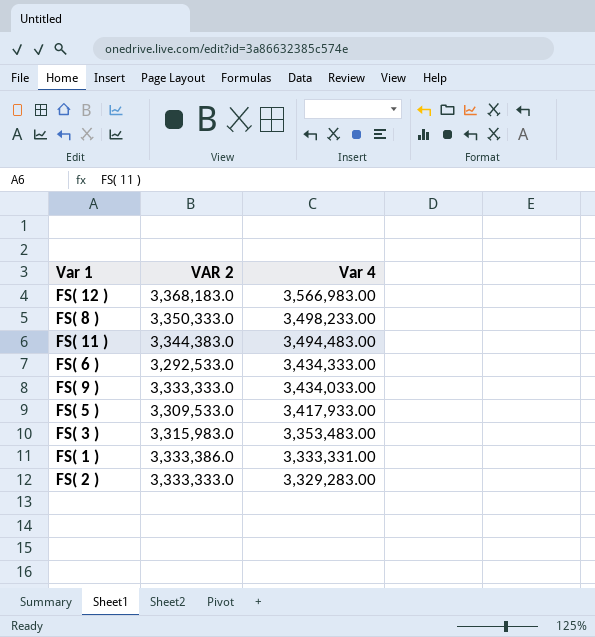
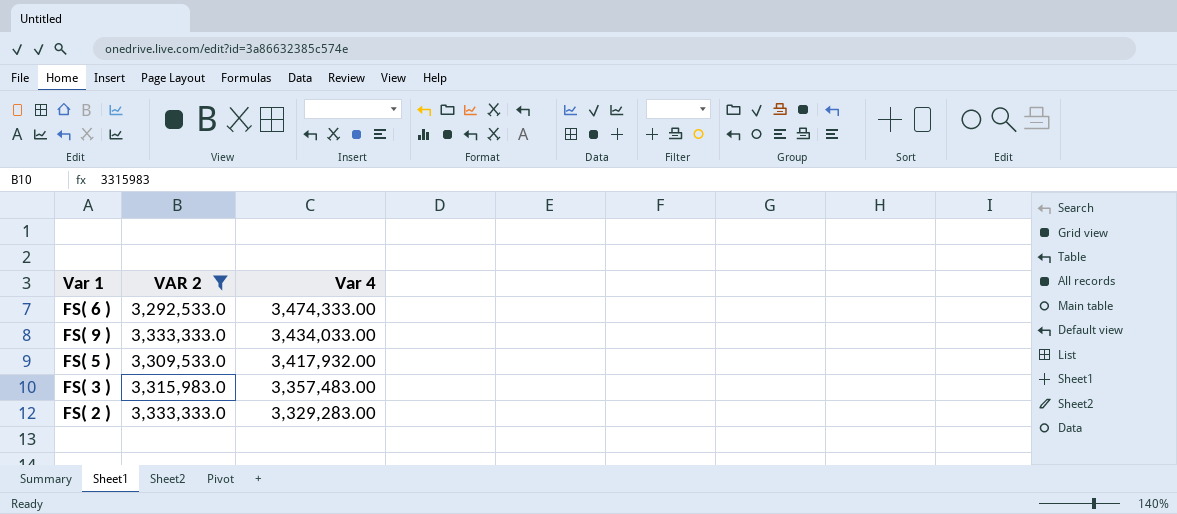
filter: none -> VAR 2 <= 3,333,333.0
FS( 6 ) | Var 4: 3,434,333.00 -> 3,474,333.00
FS( 5 ) | Var 4: 3,417,933.00 -> 3,417,932.00
FS( 3 ) | Var 4: 3,353,483.00 -> 3,357,483.00

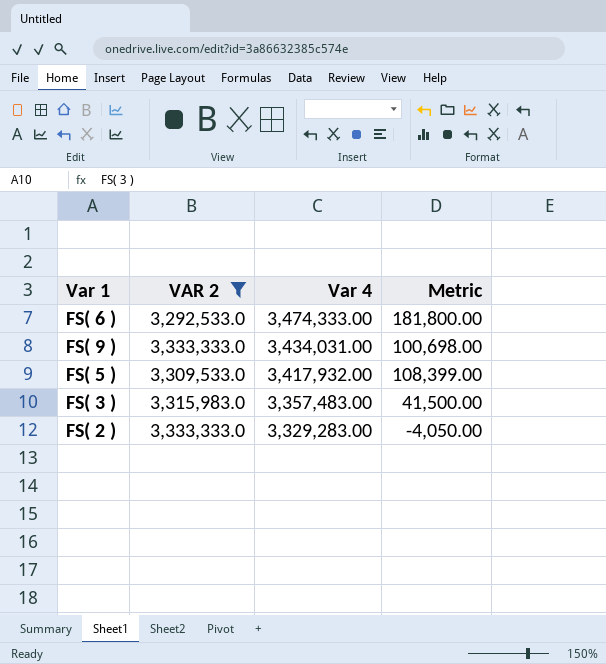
column Metric | formula: none -> [Var 4] - [VAR 2]
FS( 9 ) | Var 4: 3,434,033.00 -> 3,434,031.00

